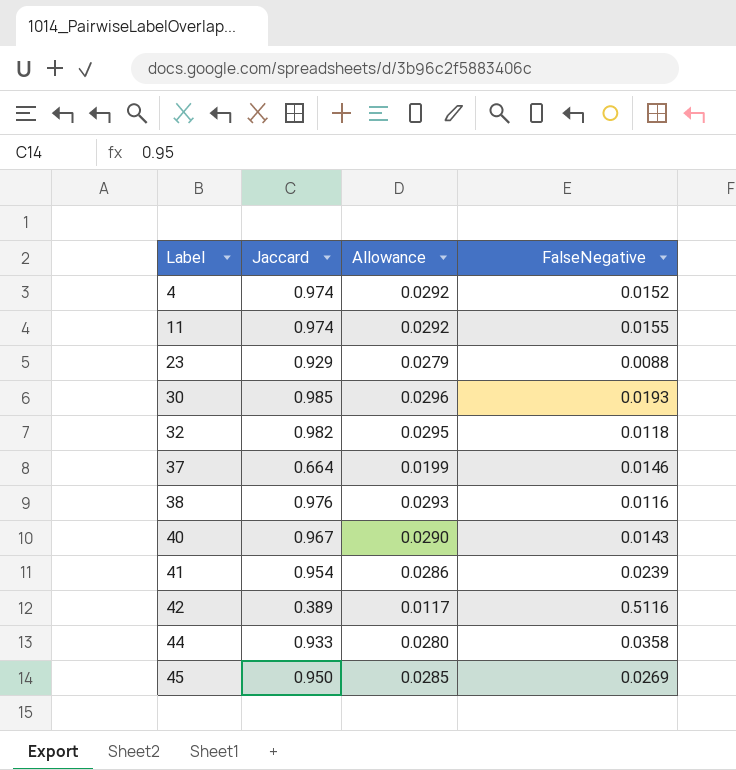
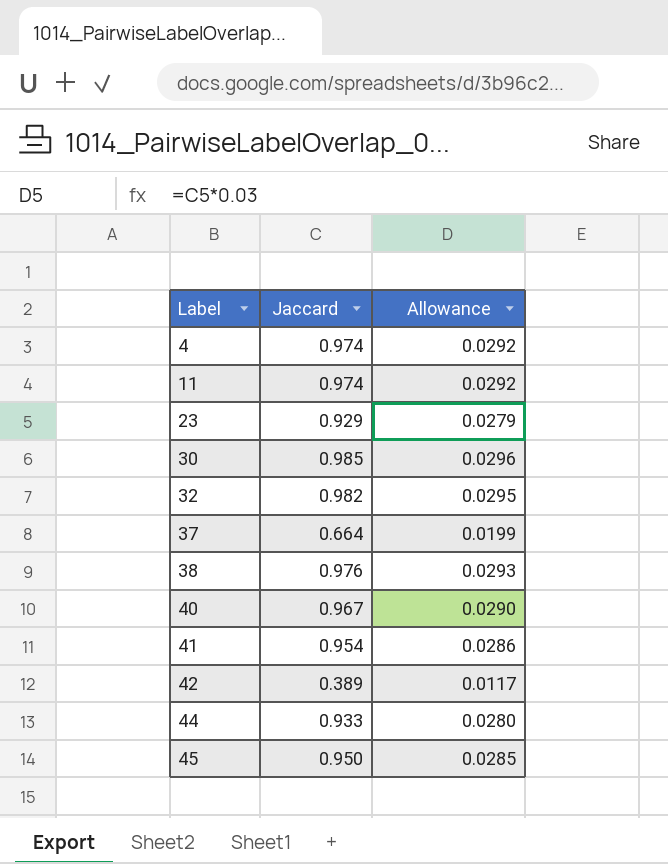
column FalseNegative | position: 4 -> none

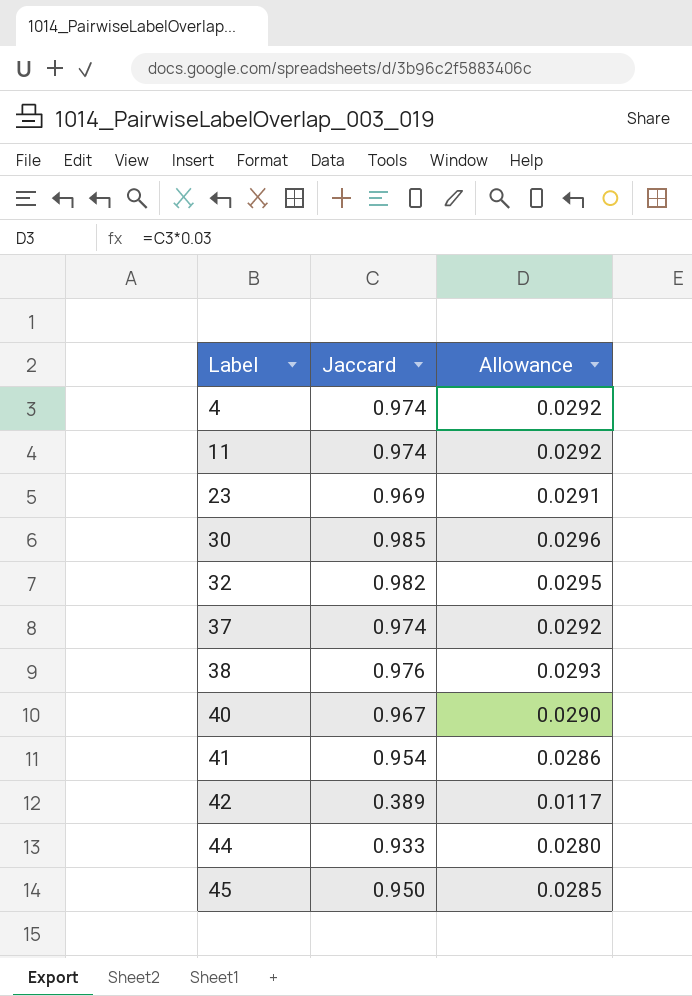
23 | Jaccard: 0.929 -> 0.969
23 | Allowance: 0.0279 -> 0.0291
37 | Jaccard: 0.664 -> 0.974
37 | Allowance: 0.0199 -> 0.0292

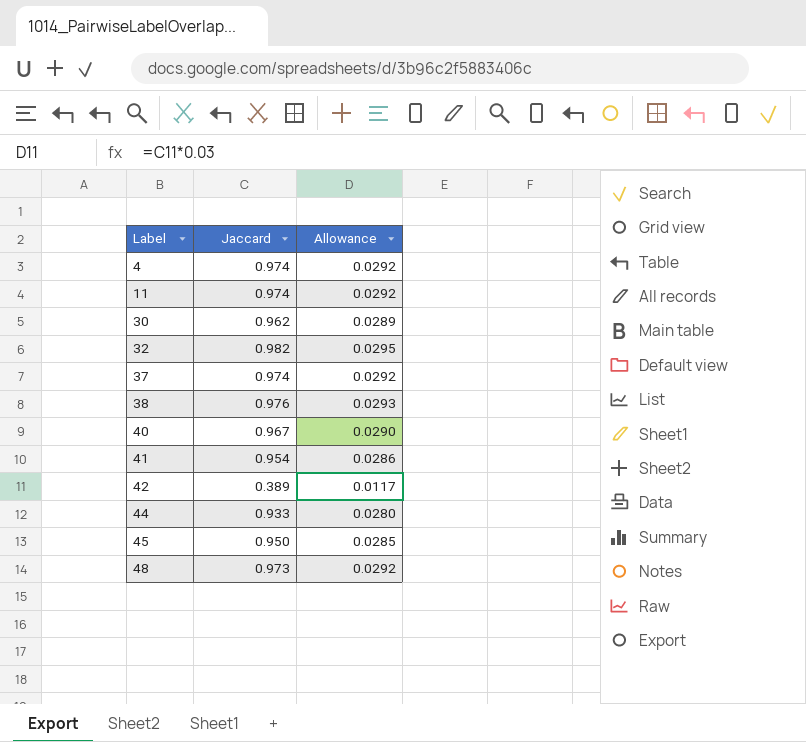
row 23: 0.969 | 0.0291 -> none
30 | Jaccard: 0.985 -> 0.962
30 | Allowance: 0.0296 -> 0.0289
row 48: none -> 0.973 | 0.0292

